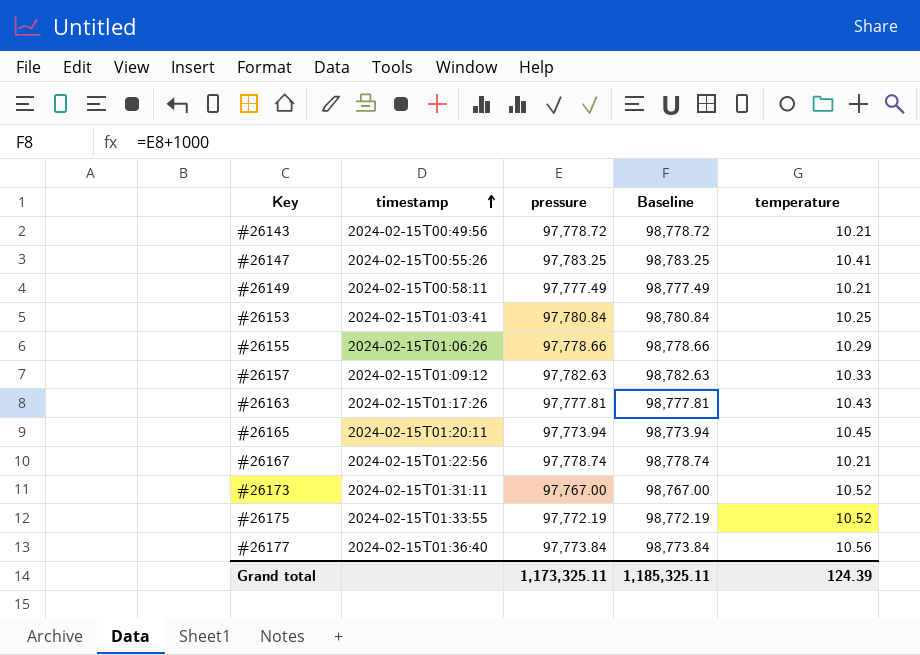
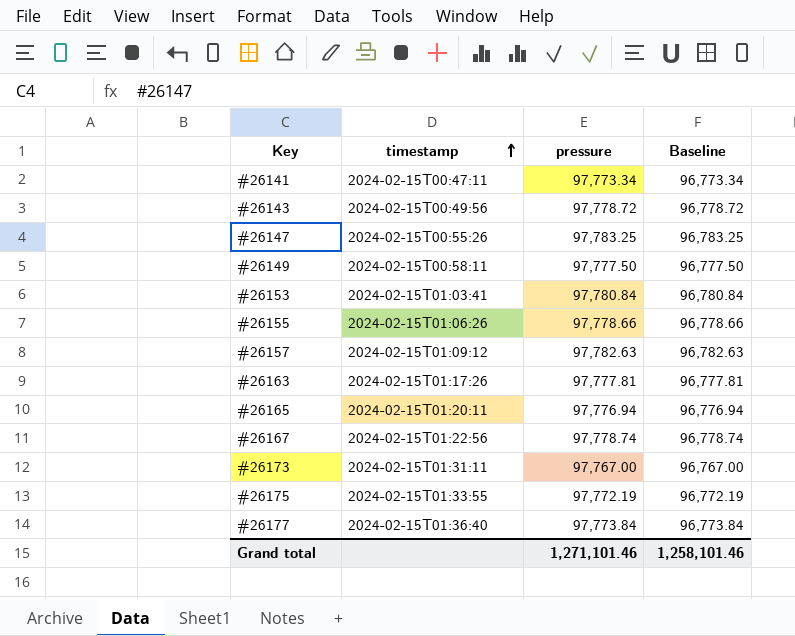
column temperature | position: 5 -> none
column Baseline | formula: [pressure] + 1000 -> [pressure] - 1000
row #26141: none -> 2024-02-15T00:47:11 | 97,773.34 | 96,773.34
#26149 | pressure: 97,777.49 -> 97,777.50
#26165 | pressure: 97,773.94 -> 97,776.94
Grand total | pressure: 1,173,325.11 -> 1,271,101.46
Grand total | Baseline: 1,185,325.11 -> 1,258,101.46

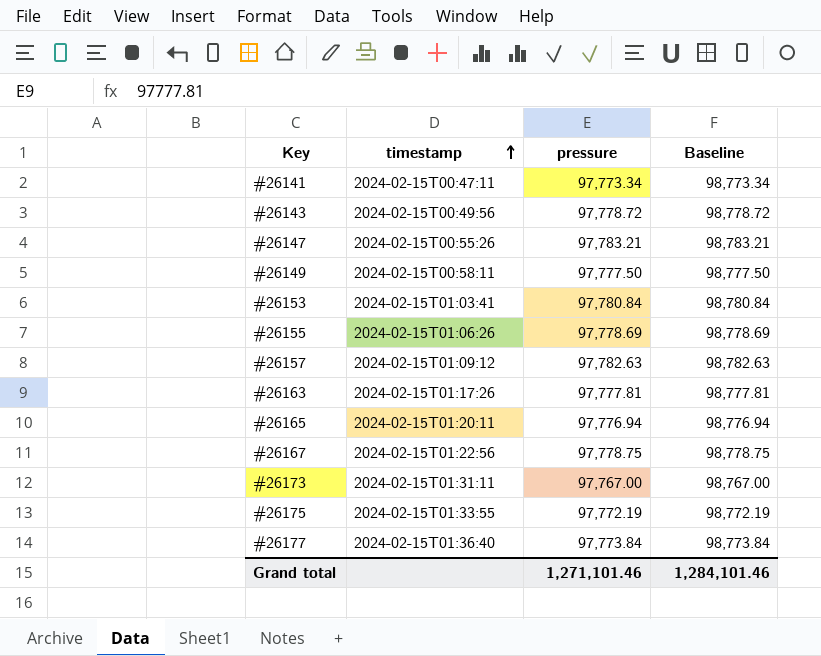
column Baseline | formula: [pressure] - 1000 -> [pressure] + 1000
#26147 | pressure: 97,783.25 -> 97,783.21
#26155 | pressure: 97,778.66 -> 97,778.69
#26167 | pressure: 97,778.74 -> 97,778.75
Grand total | Baseline: 1,258,101.46 -> 1,284,101.46

